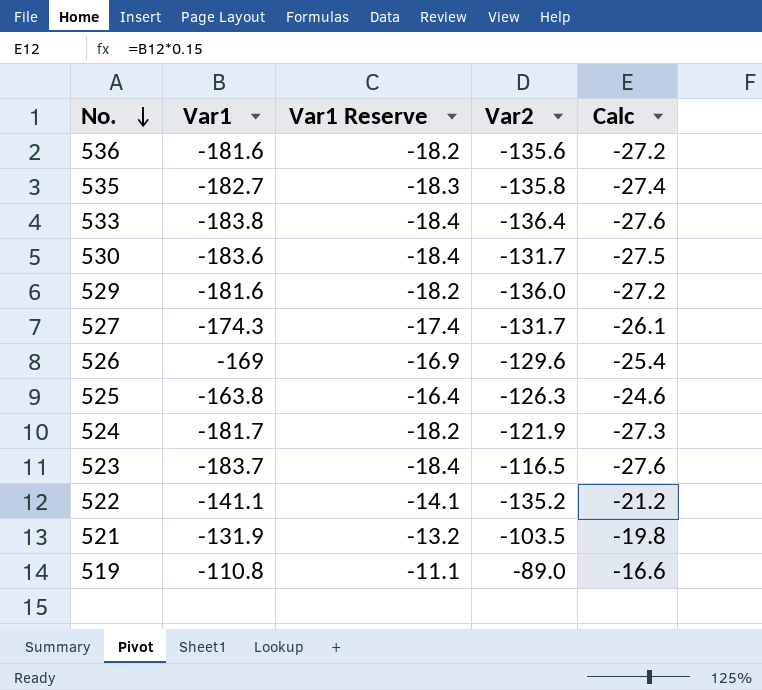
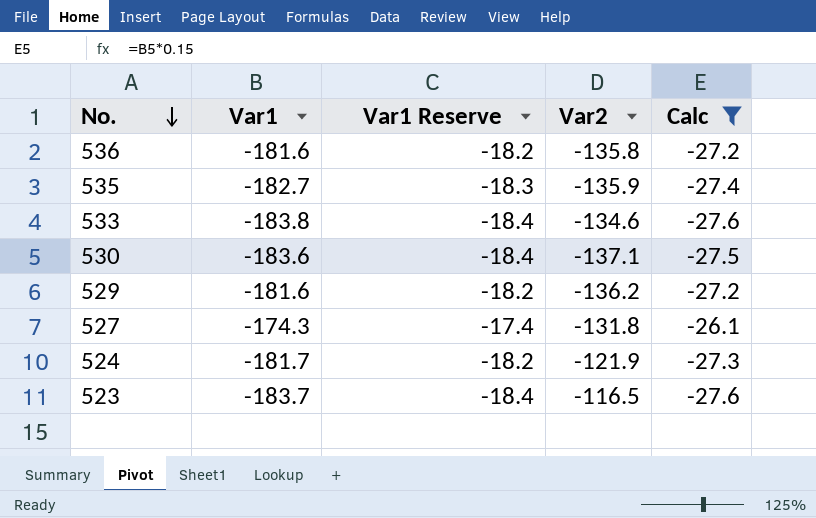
filter: none -> Calc <= -26.1
536 | Var2: -135.6 -> -135.8
535 | Var2: -135.8 -> -135.9
533 | Var2: -136.4 -> -134.6
530 | Var2: -131.7 -> -137.1
529 | Var2: -136.0 -> -136.2
527 | Var2: -131.7 -> -131.8

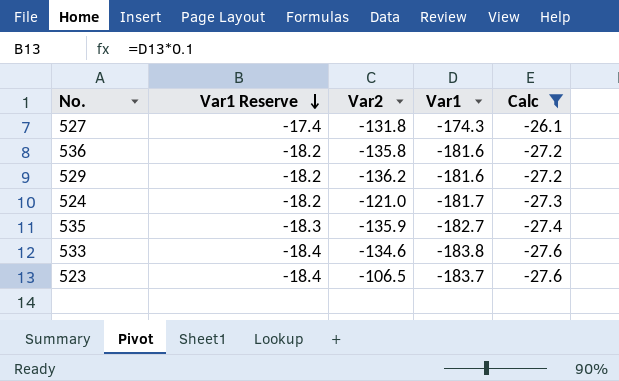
row order: No. descending -> Var1 Reserve descending
column Var1 | position: 2 -> 4
row 530: -183.6 | -18.4 | -137.1 | -27.5 -> none
524 | Var2: -121.9 -> -121.0
523 | Var2: -116.5 -> -106.5

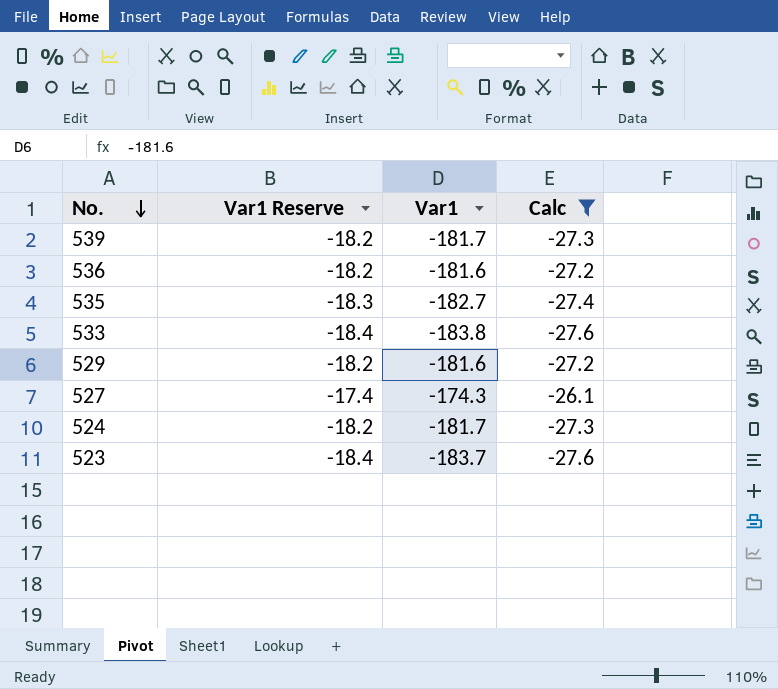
row order: Var1 Reserve descending -> No. descending
column Var2 | position: 3 -> none
row 539: none -> -18.2 | -181.7 | -27.3

